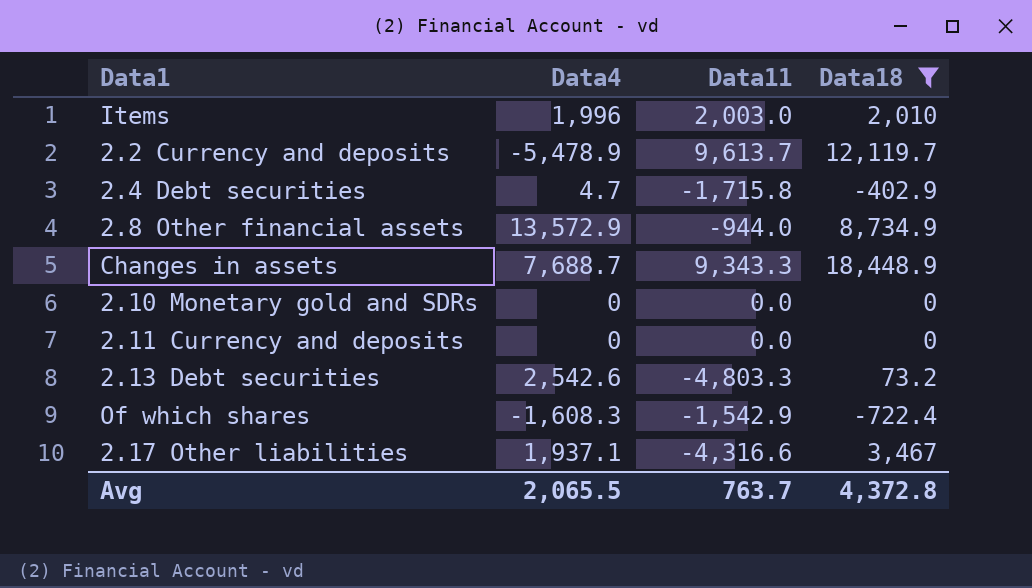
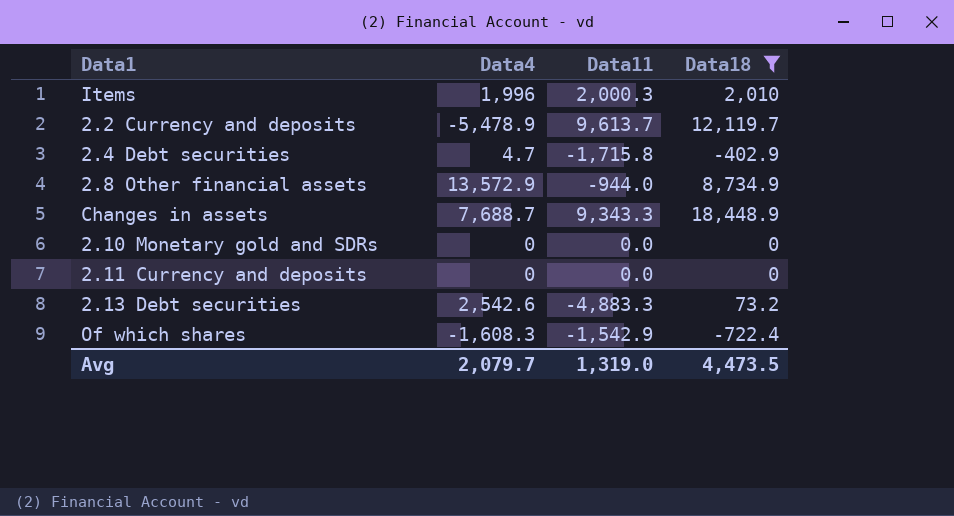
row 2.17 Other liabilities: 1,937.1 | -4,316.6 | 3,467 -> none
Items | Data11: 2,003.0 -> 2,000.3
2.13 Debt securities | Data11: -4,803.3 -> -4,883.3
Avg | Data4: 2,065.5 -> 2,079.7
Avg | Data11: 763.7 -> 1,319.0
Avg | Data18: 4,372.8 -> 4,473.5

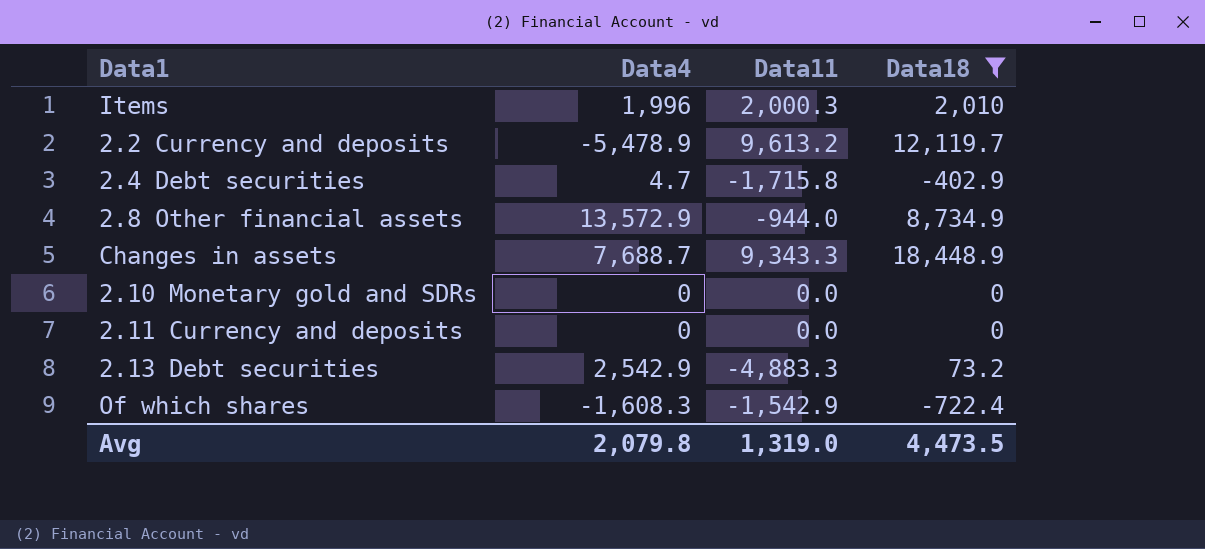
2.2 Currency and deposits | Data11: 9,613.7 -> 9,613.2
2.13 Debt securities | Data4: 2,542.6 -> 2,542.9
Avg | Data4: 2,079.7 -> 2,079.8

